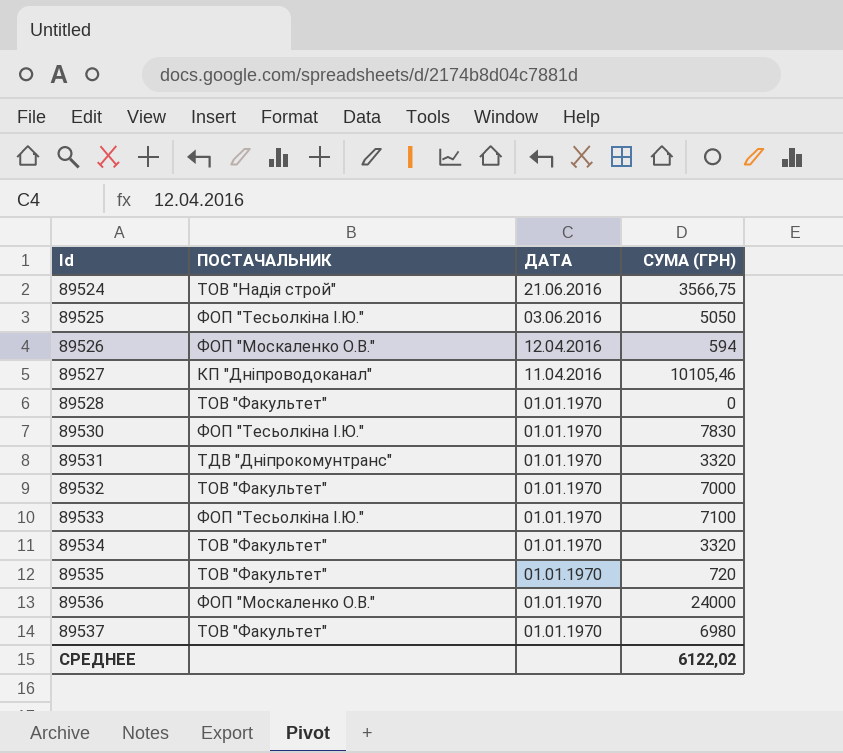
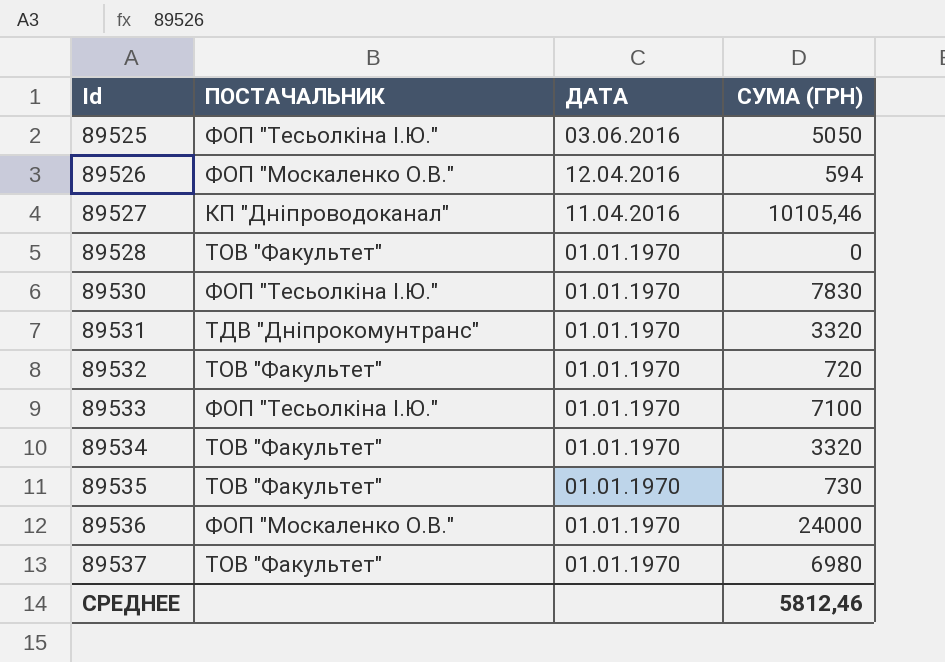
row 89524: ТОВ "Надія строй" | 21.06.2016 | 3566,75 -> none
89532 | СУМА (ГРН): 7000 -> 720
89535 | СУМА (ГРН): 720 -> 730
СРЕДНЕЕ | СУМА (ГРН): 6122,02 -> 5812,46

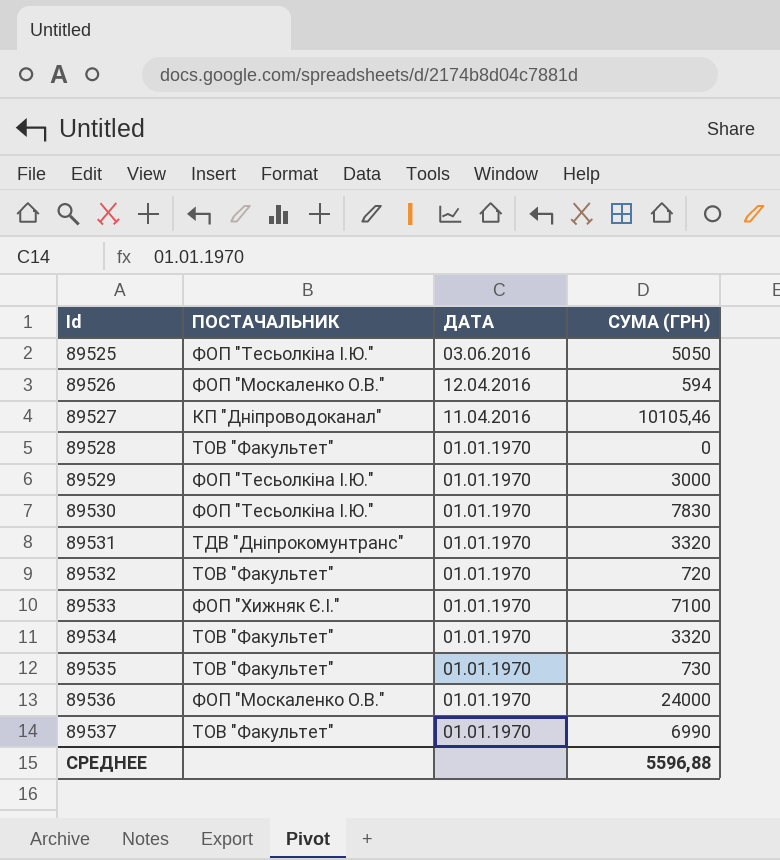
row 89529: none -> ФОП "Тесьолкіна І.Ю." | 01.01.1970 | 3000
89533 | ПОСТАЧАЛЬНИК: ФОП "Тесьолкіна І.Ю." -> ФОП "Хижняк Є.І."
89537 | СУМА (ГРН): 6980 -> 6990
СРЕДНЕЕ | СУМА (ГРН): 5812,46 -> 5596,88

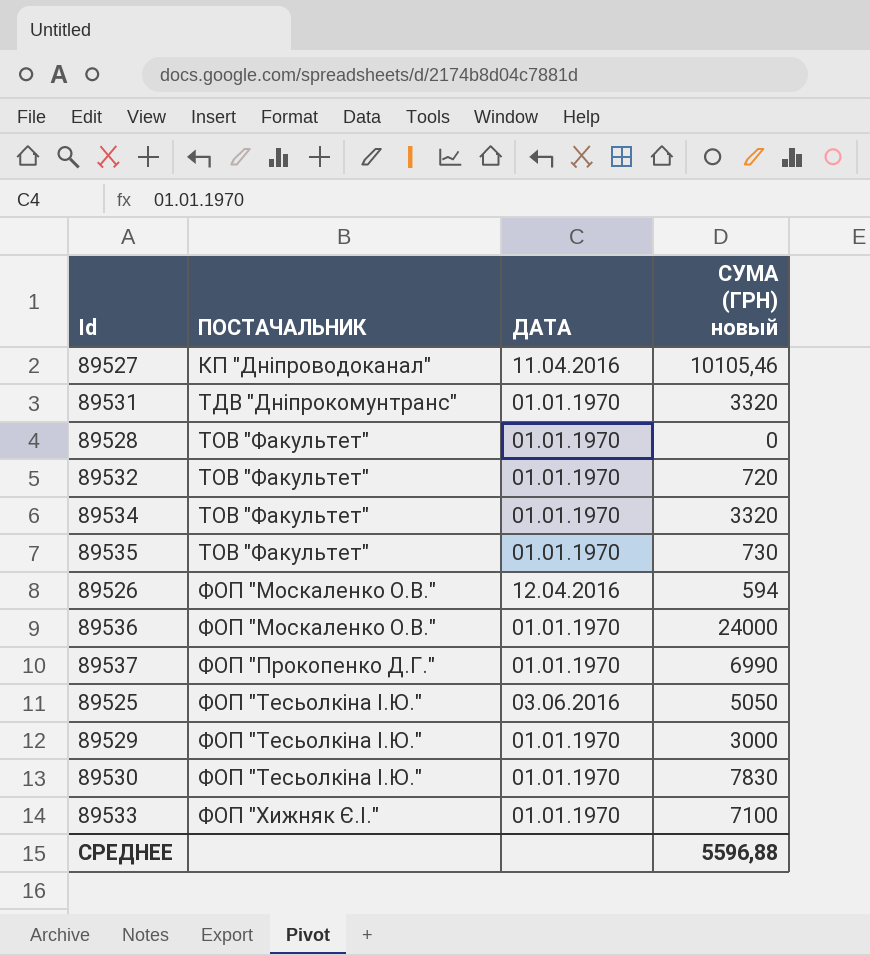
row order: Id ascending -> ПОСТАЧАЛЬНИК ascending
column name: СУМА (ГРН) -> СУМА (ГРН) новый
89537 | ПОСТАЧАЛЬНИК: ТОВ "Факультет" -> ФОП "Прокопенко Д.Г."

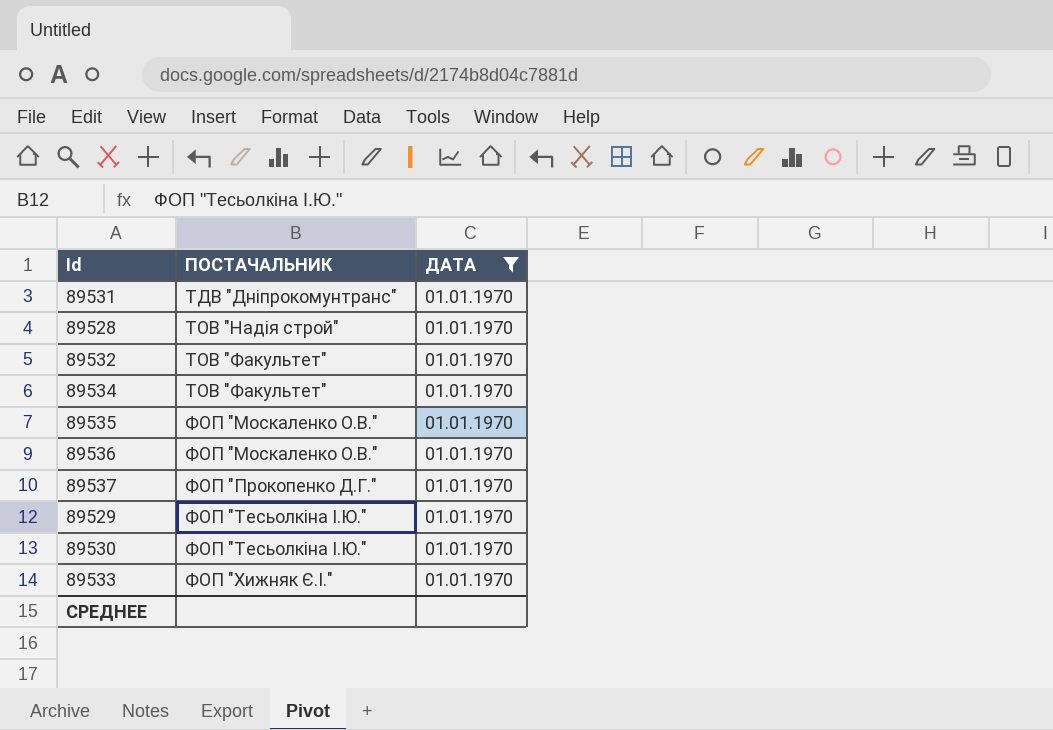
filter: none -> ДАТА = 01.01.1970
column СУМА (ГРН) новый | position: 4 -> none
89528 | ПОСТАЧАЛЬНИК: ТОВ "Факультет" -> ТОВ "Надія строй"
89535 | ПОСТАЧАЛЬНИК: ТОВ "Факультет" -> ФОП "Москаленко О.В."

